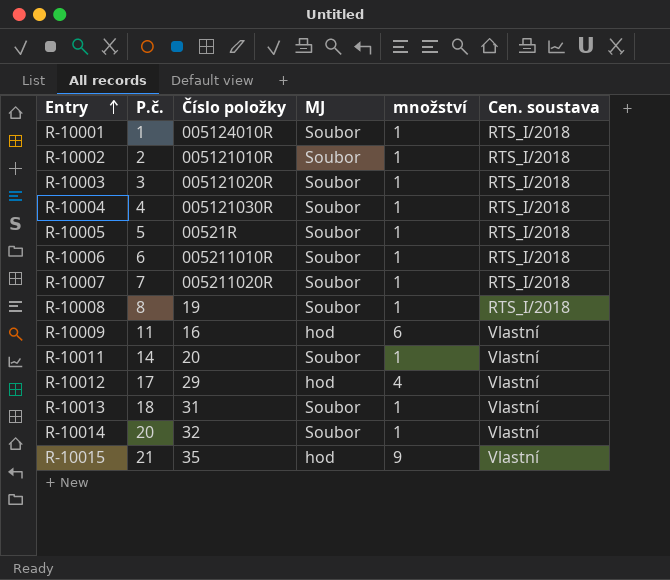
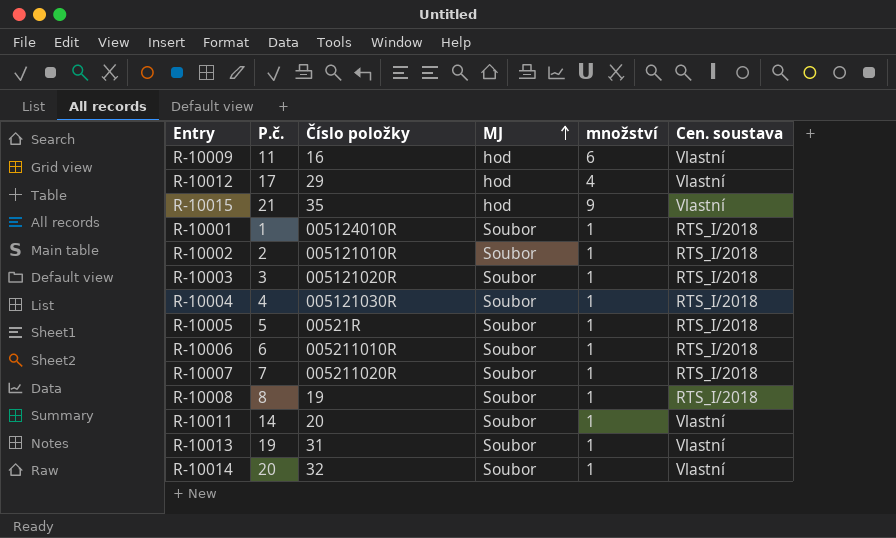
row order: Entry ascending -> MJ ascending
R-10013 | P.č.: 18 -> 19

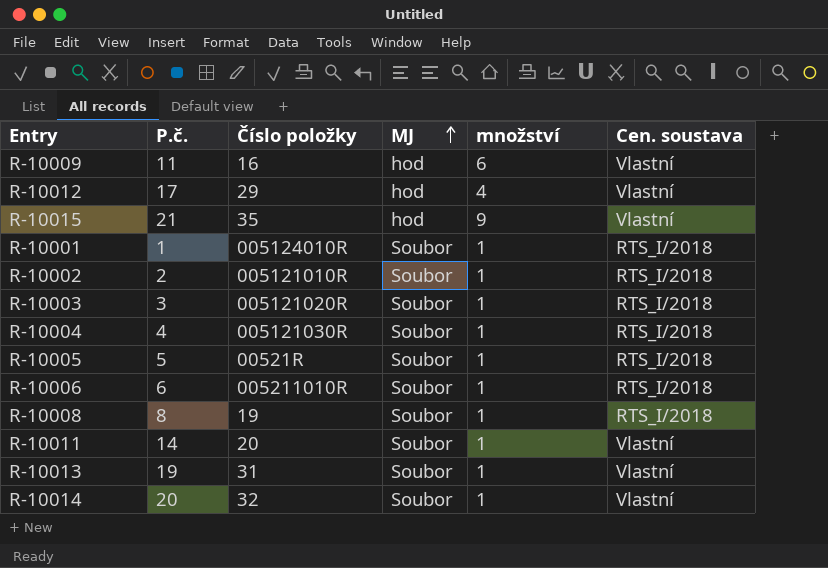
row R-10007: 7 | 005211020R | Soubor | 1 | RTS_I/2018 -> none

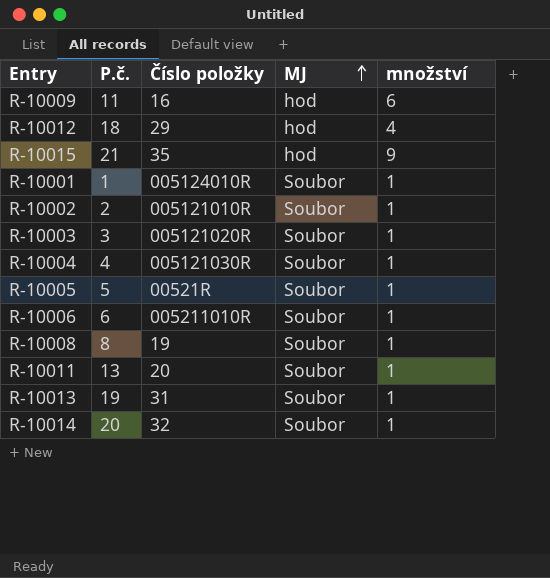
column Cen. soustava | position: 6 -> none
R-10012 | P.č.: 17 -> 18
R-10011 | P.č.: 14 -> 13

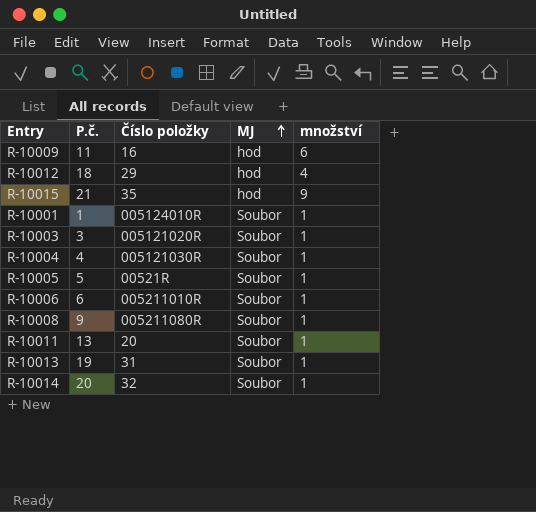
row R-10002: 2 | 005121010R | Soubor | 1 -> none
R-10008 | P.č.: 8 -> 9
R-10008 | Číslo položky: 19 -> 005211080R

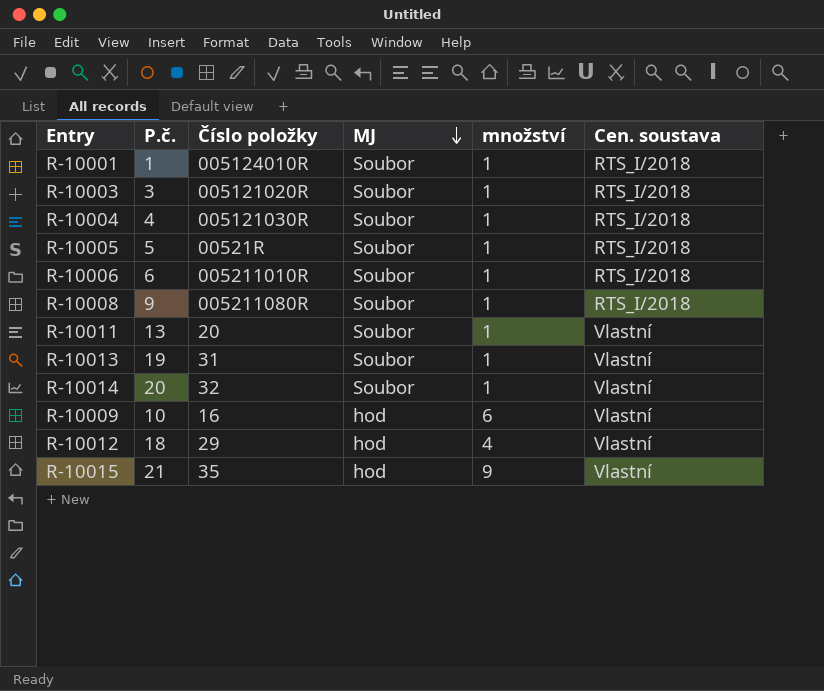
row order: MJ ascending -> MJ descending
column Cen. soustava | position: none -> 6
R-10009 | P.č.: 11 -> 10

